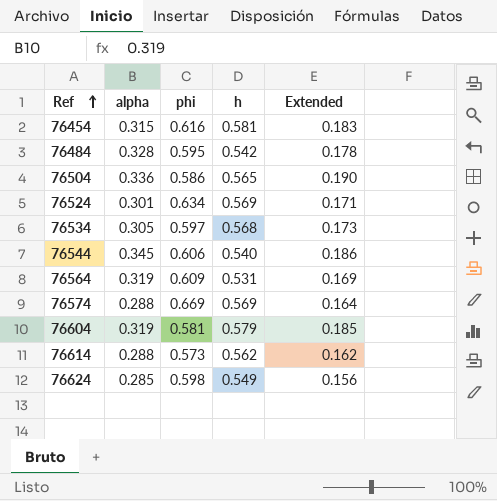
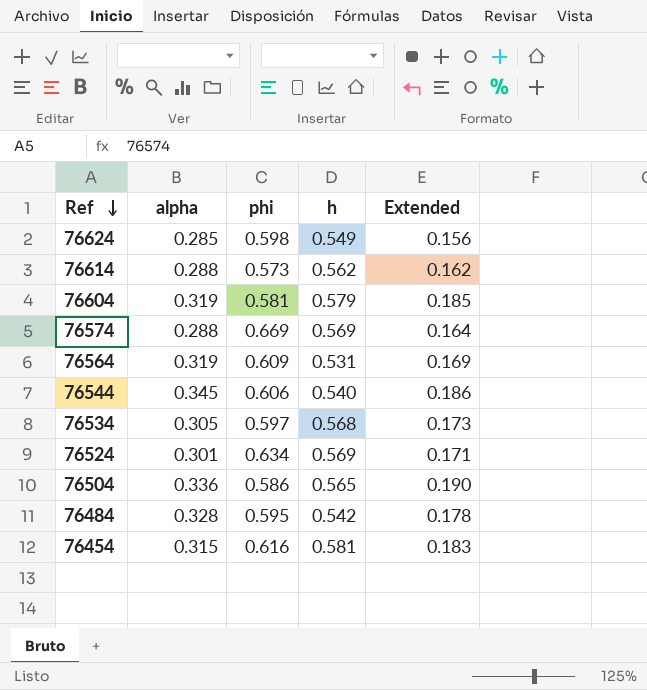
row order: Ref ascending -> Ref descending

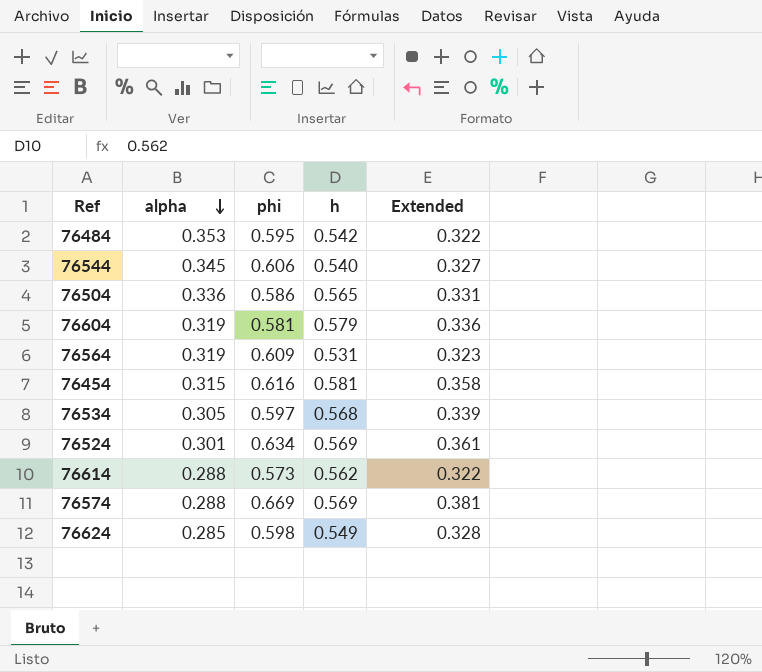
row order: Ref descending -> alpha descending
column Extended | formula: [alpha] * [h] -> [phi] * [h]
76484 | alpha: 0.328 -> 0.353

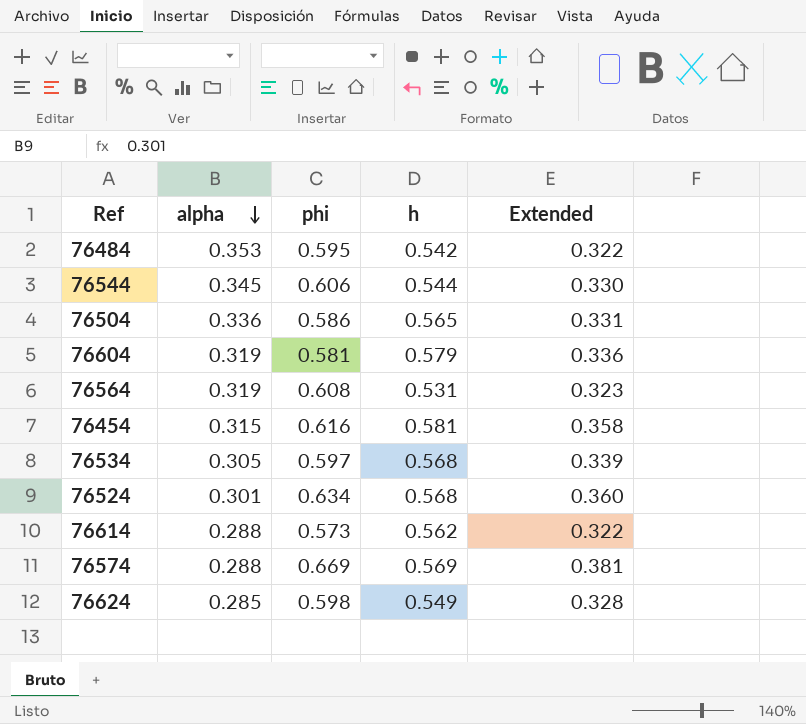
76544 | h: 0.540 -> 0.544
76544 | Extended: 0.327 -> 0.330
76564 | phi: 0.609 -> 0.608
76524 | h: 0.569 -> 0.568
76524 | Extended: 0.361 -> 0.360

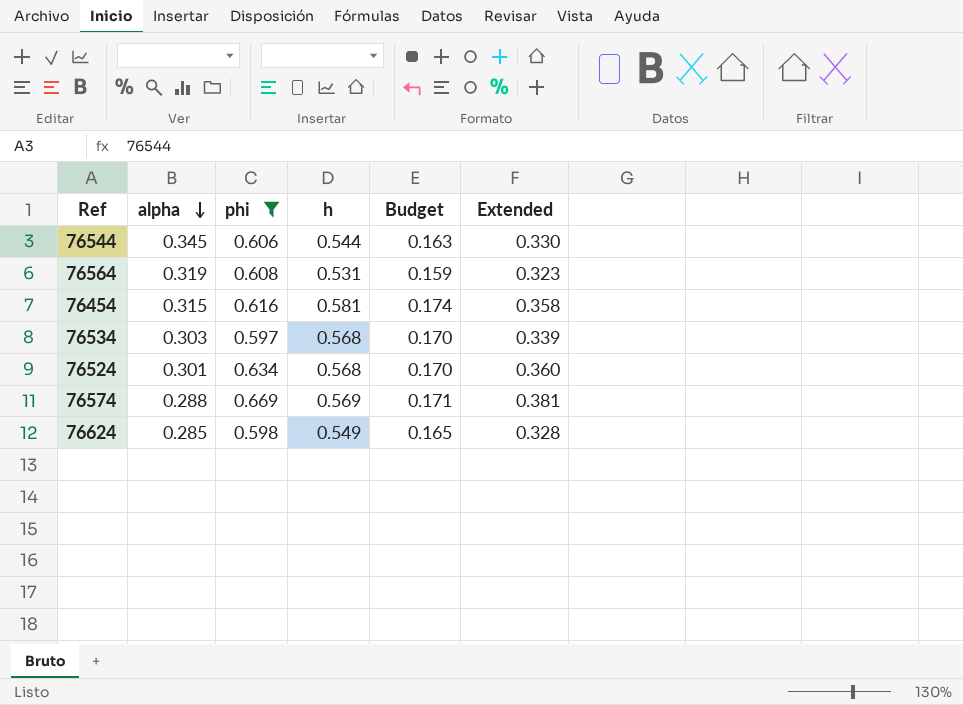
filter: none -> phi >= 0.597
column Budget | formula: none -> [h] * 0.3
76534 | alpha: 0.305 -> 0.303

